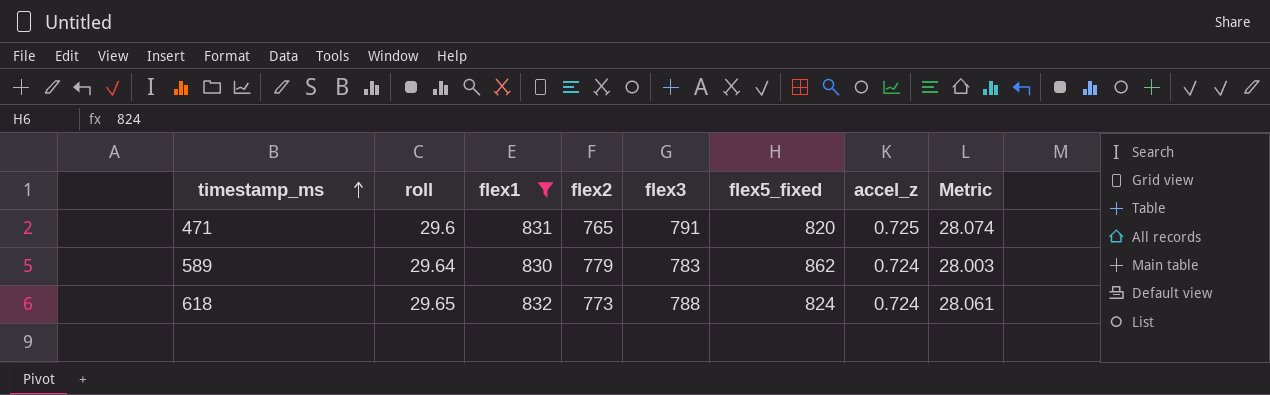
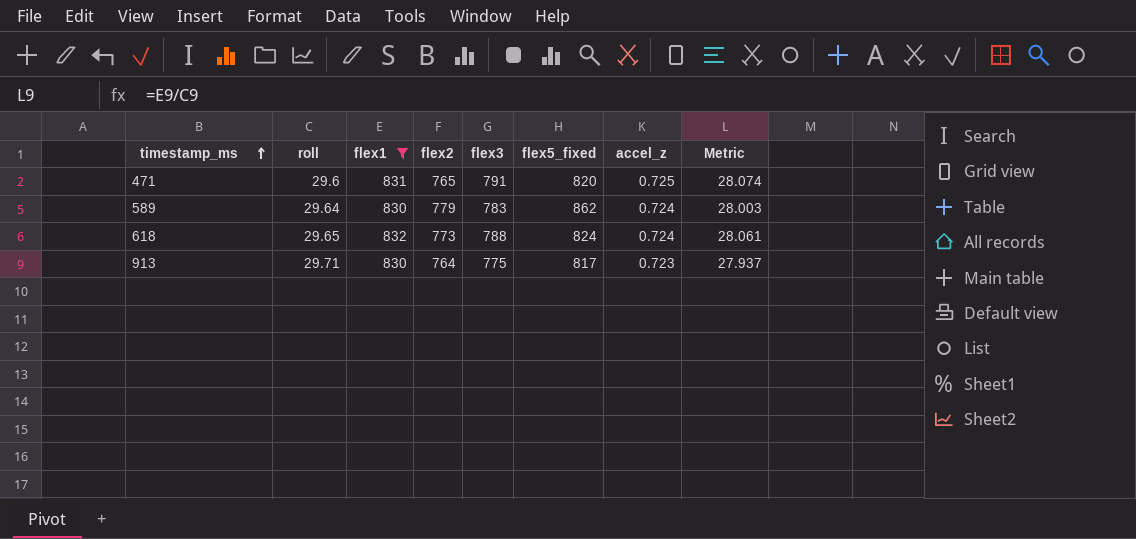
row 913: none -> 29.71 | 830 | 764 | 775 | 817 | 0.723 | 27.937

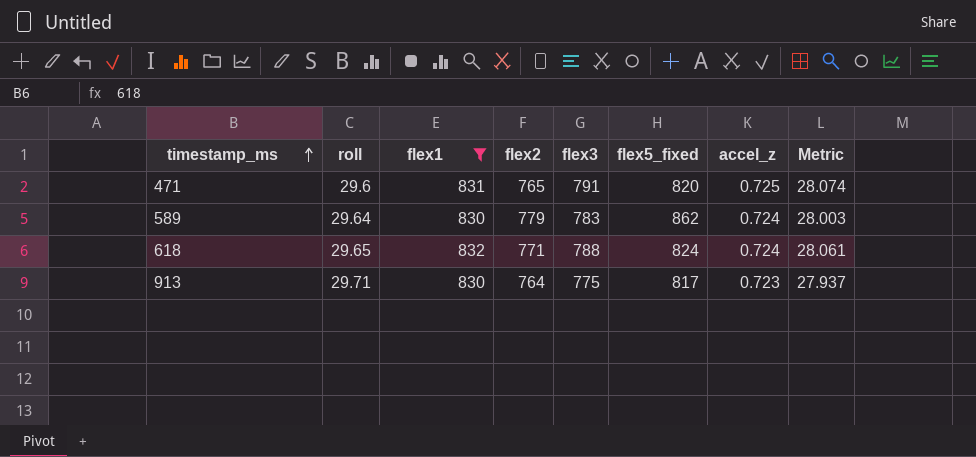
618 | flex2: 773 -> 771

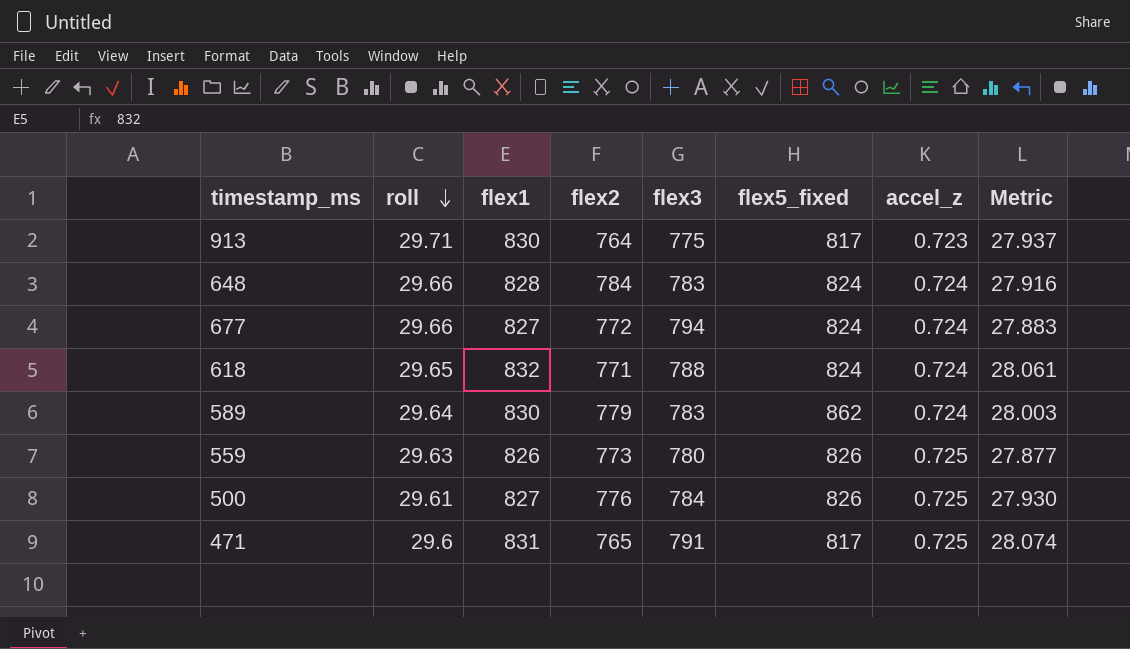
filter: flex1 >= 830 -> none
row order: timestamp_ms ascending -> roll descending
471 | flex5_fixed: 820 -> 817

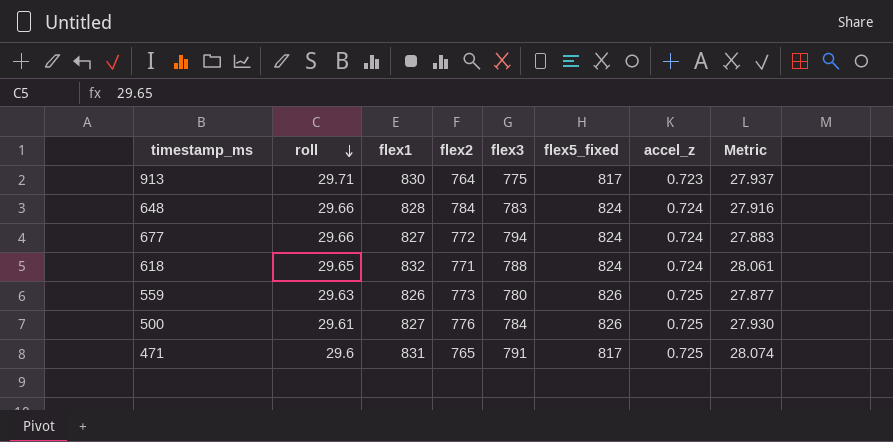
row 589: 29.64 | 830 | 779 | 783 | 862 | 0.724 | 28.003 -> none

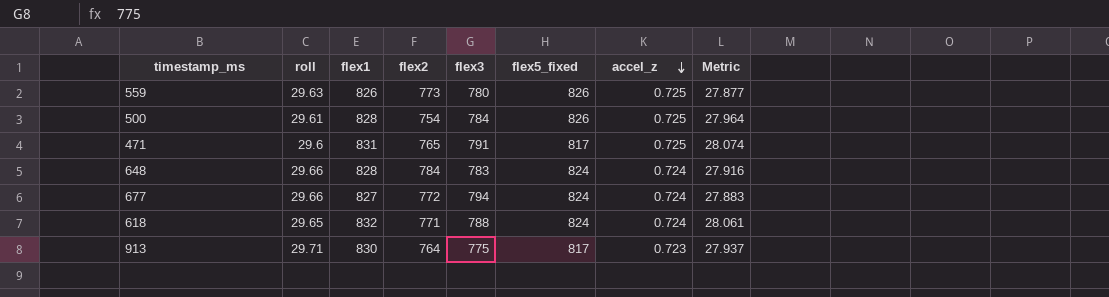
row order: roll descending -> accel_z descending
500 | flex1: 827 -> 828
500 | flex2: 776 -> 754
500 | Metric: 27.930 -> 27.964

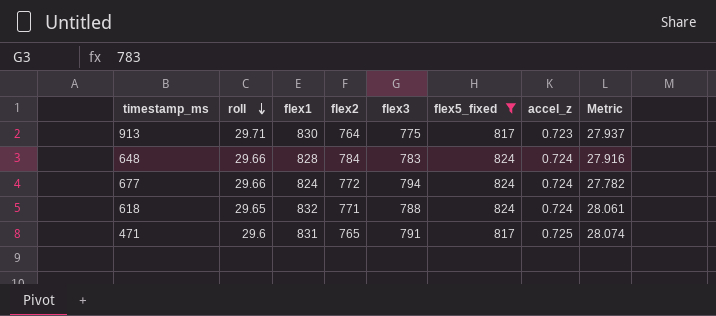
filter: none -> flex5_fixed != 826
row order: accel_z descending -> roll descending
677 | flex1: 827 -> 824
677 | Metric: 27.883 -> 27.782

